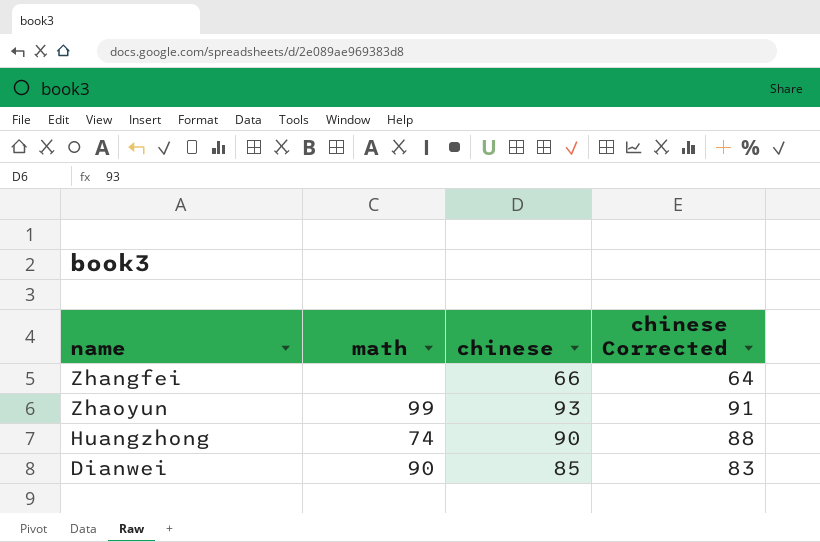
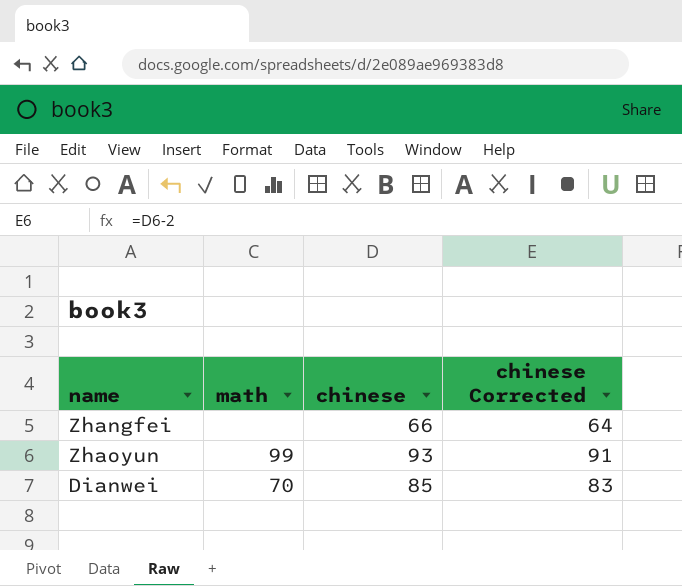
row Huangzhong: 74 | 90 | 88 -> none
Dianwei | math: 90 -> 70

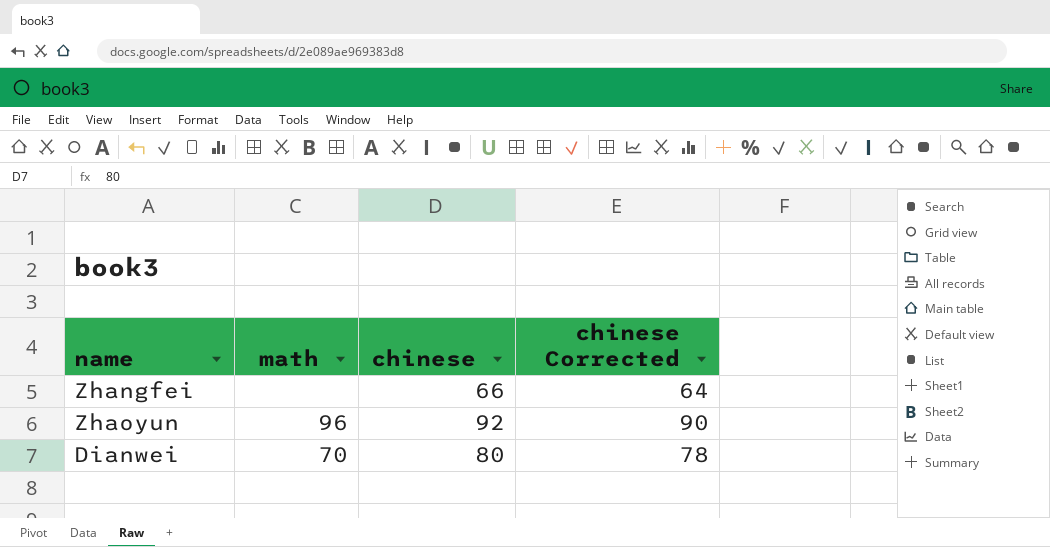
Zhaoyun | math: 99 -> 96
Zhaoyun | chinese: 93 -> 92
Zhaoyun | chinese Corrected: 91 -> 90
Dianwei | chinese: 85 -> 80
Dianwei | chinese Corrected: 83 -> 78

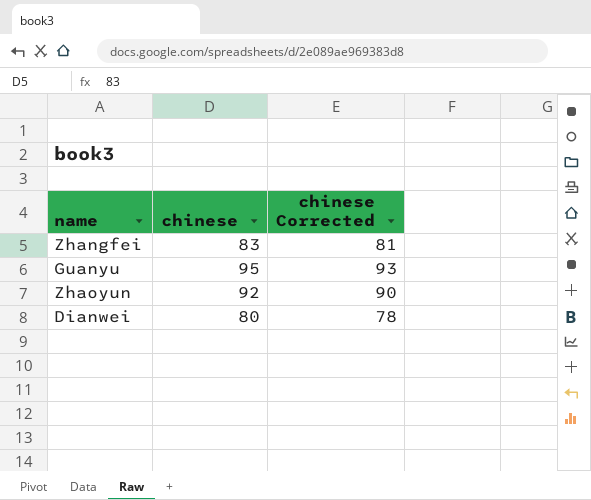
column math | position: 2 -> none
Zhangfei | chinese: 66 -> 83
Zhangfei | chinese Corrected: 64 -> 81
row Guanyu: none -> 95 | 93

